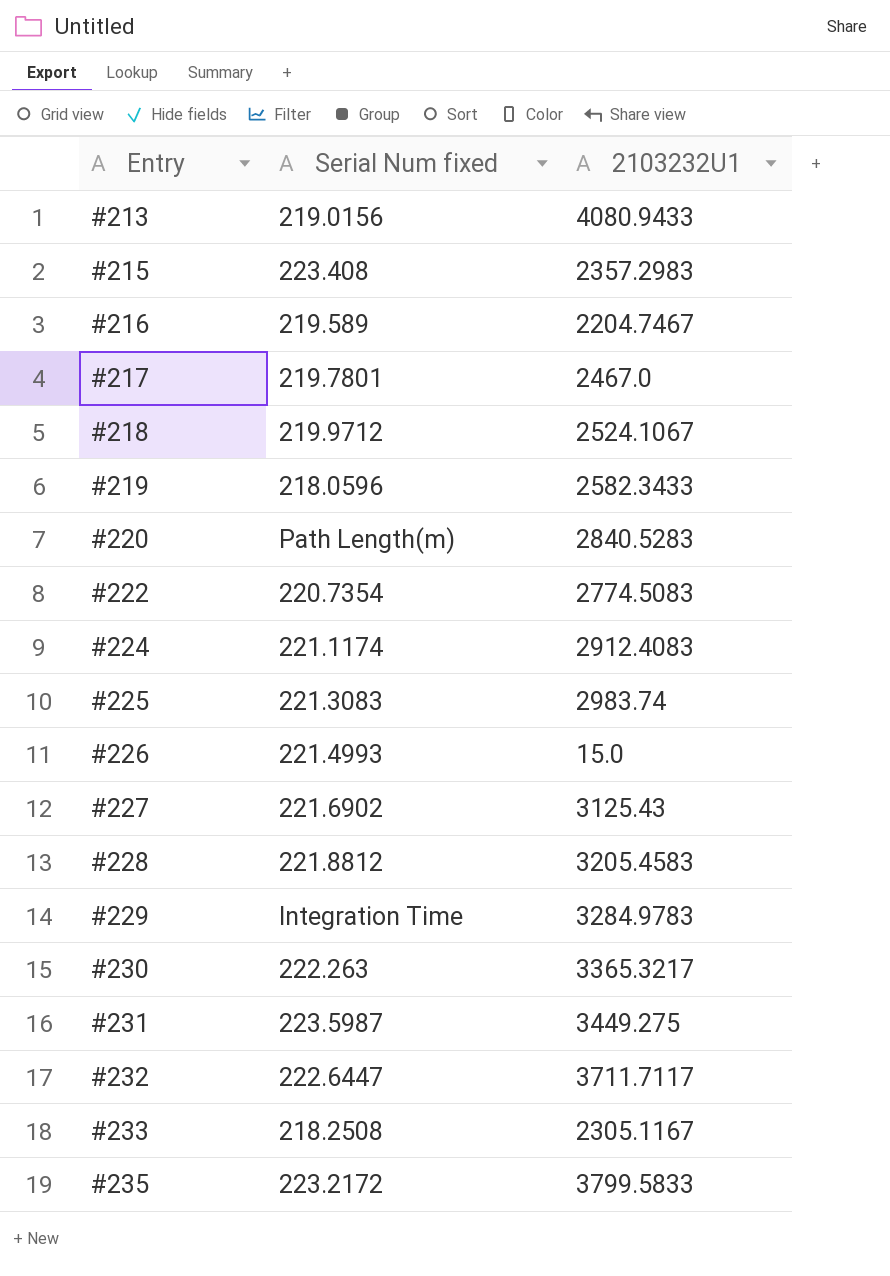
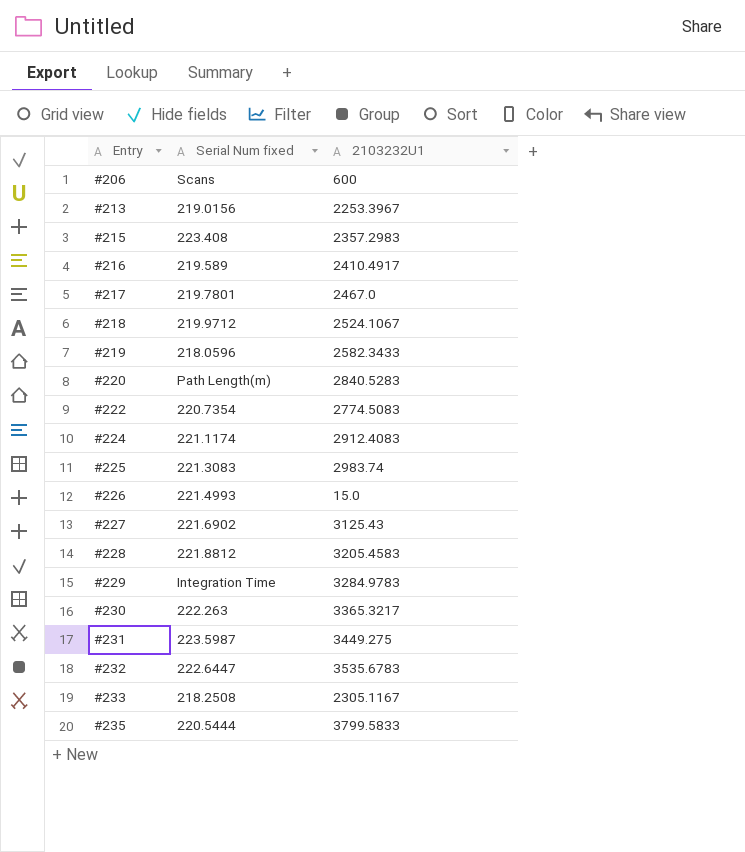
row #206: none -> Scans | 600
#213 | 2103232U1: 4080.9433 -> 2253.3967
#216 | 2103232U1: 2204.7467 -> 2410.4917
#232 | 2103232U1: 3711.7117 -> 3535.6783
#235 | Serial Num fixed: 223.2172 -> 220.5444

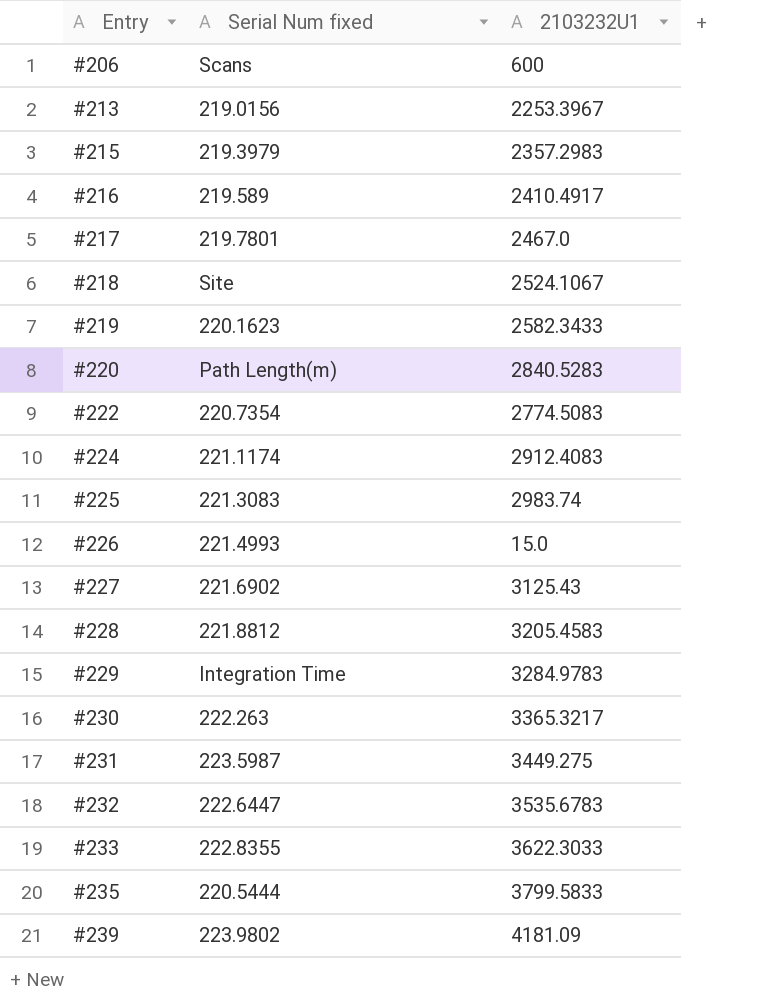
#215 | Serial Num fixed: 223.408 -> 219.3979
#218 | Serial Num fixed: 219.9712 -> Site
#219 | Serial Num fixed: 218.0596 -> 220.1623
#233 | Serial Num fixed: 218.2508 -> 222.8355
#233 | 2103232U1: 2305.1167 -> 3622.3033
row #239: none -> 223.9802 | 4181.09

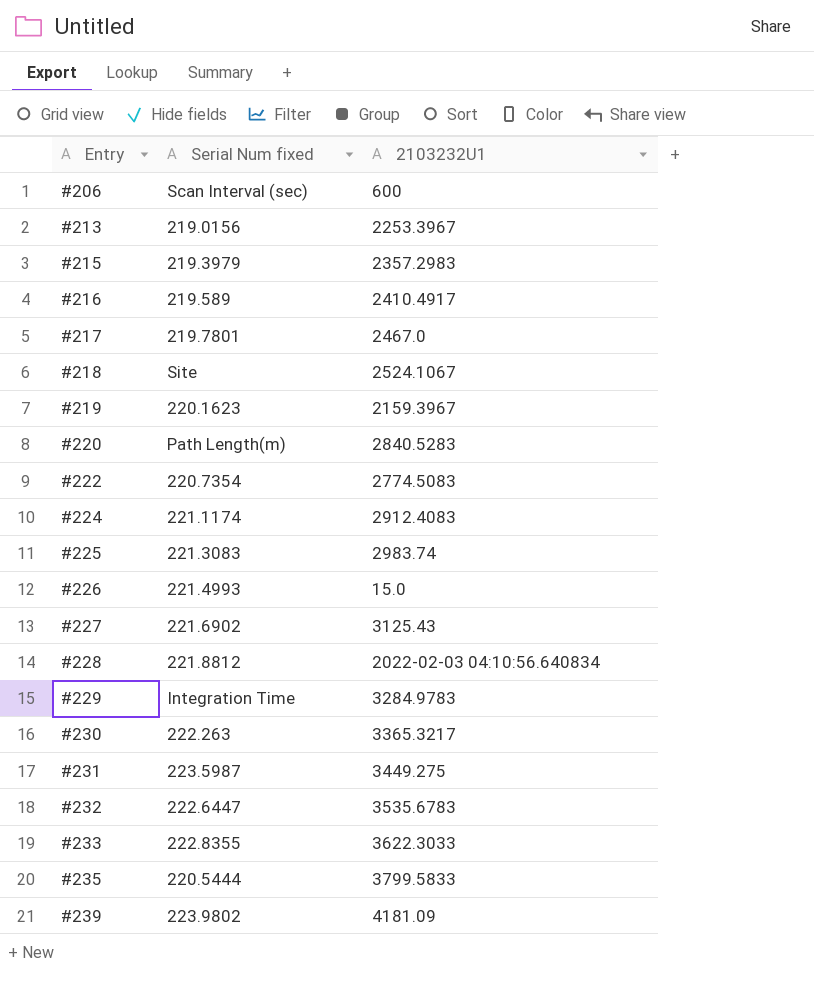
#206 | Serial Num fixed: Scans -> Scan Interval (sec)
#219 | 2103232U1: 2582.3433 -> 2159.3967
#228 | 2103232U1: 3205.4583 -> 2022-02-03 04:10:56.640834

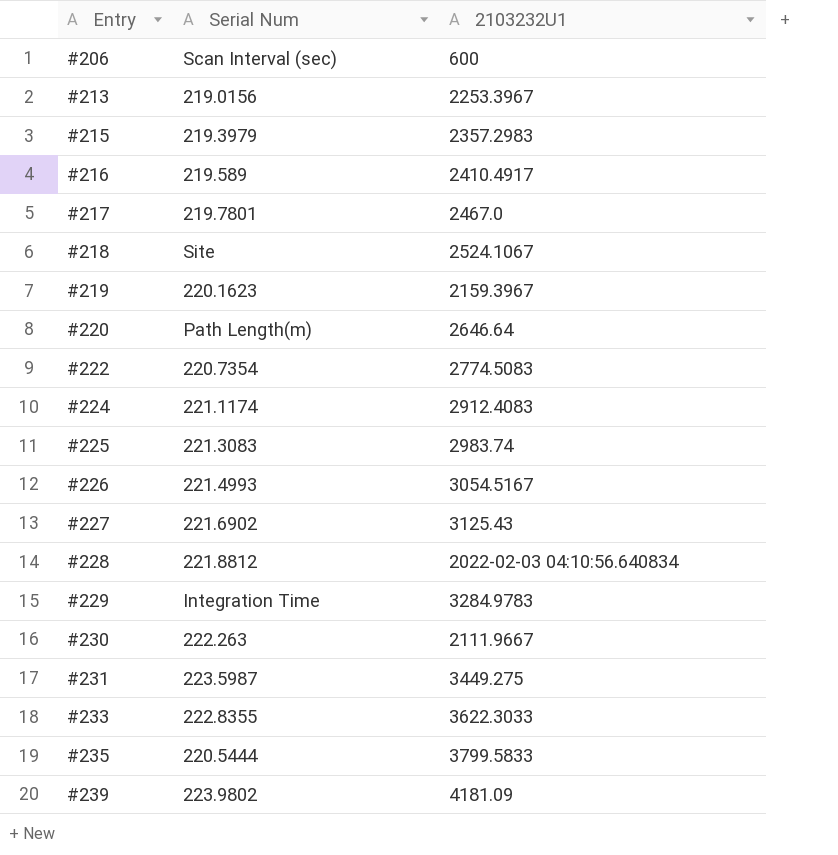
column name: Serial Num fixed -> Serial Num
row #232: 222.6447 | 3535.6783 -> none
#220 | 2103232U1: 2840.5283 -> 2646.64
#226 | 2103232U1: 15.0 -> 3054.5167
#230 | 2103232U1: 3365.3217 -> 2111.9667

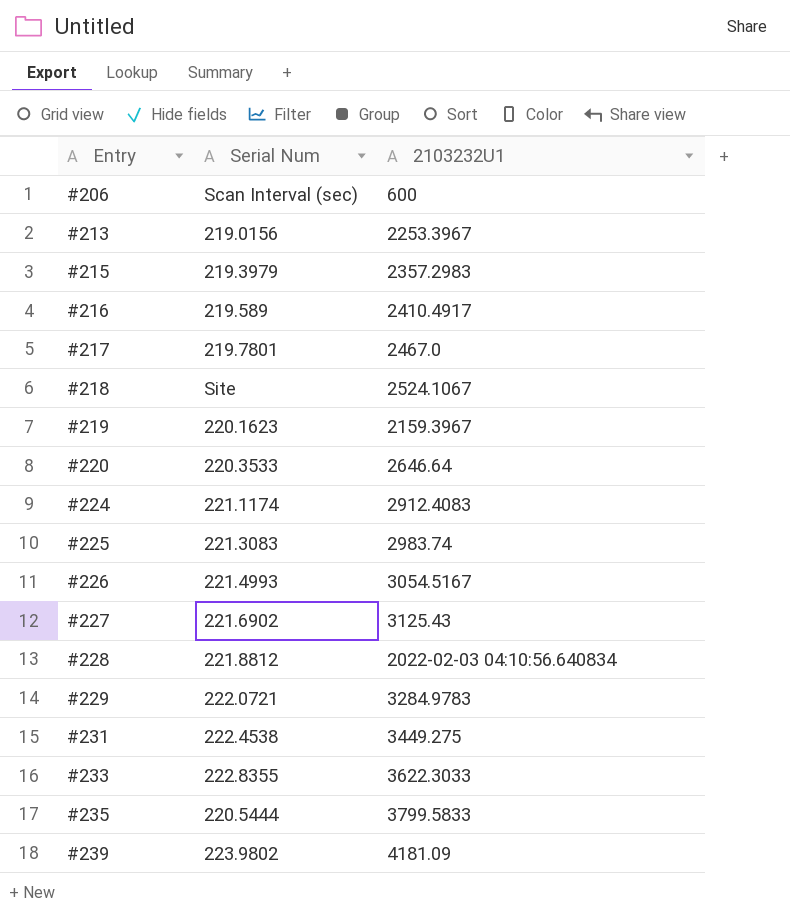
row #222: 220.7354 | 2774.5083 -> none
row #230: 222.263 | 2111.9667 -> none
#220 | Serial Num: Path Length(m) -> 220.3533
#229 | Serial Num: Integration Time -> 222.0721
#231 | Serial Num: 223.5987 -> 222.4538

